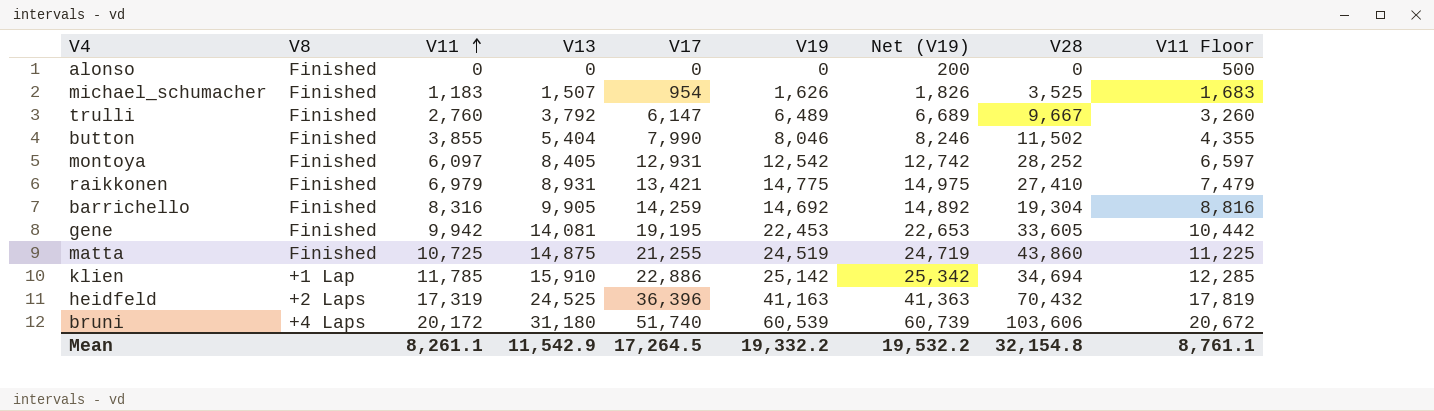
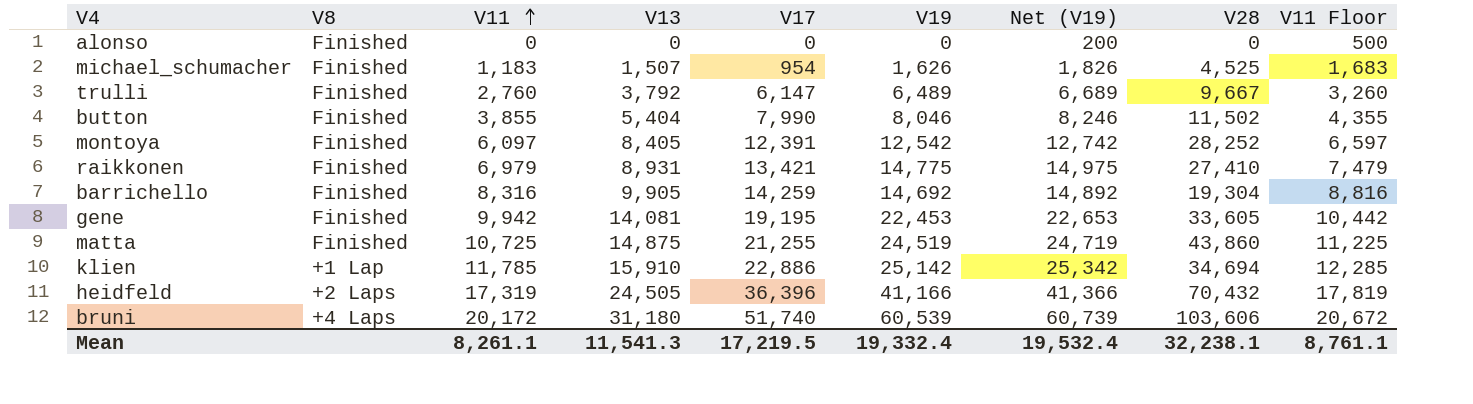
michael_schumacher | V28: 3,525 -> 4,525
montoya | V17: 12,931 -> 12,391
heidfeld | V13: 24,525 -> 24,505
heidfeld | V19: 41,163 -> 41,166
heidfeld | Net (V19): 41,363 -> 41,366
Mean | V13: 11,542.9 -> 11,541.3
Mean | V17: 17,264.5 -> 17,219.5
Mean | V19: 19,332.2 -> 19,332.4
Mean | Net (V19): 19,532.2 -> 19,532.4
Mean | V28: 32,154.8 -> 32,238.1

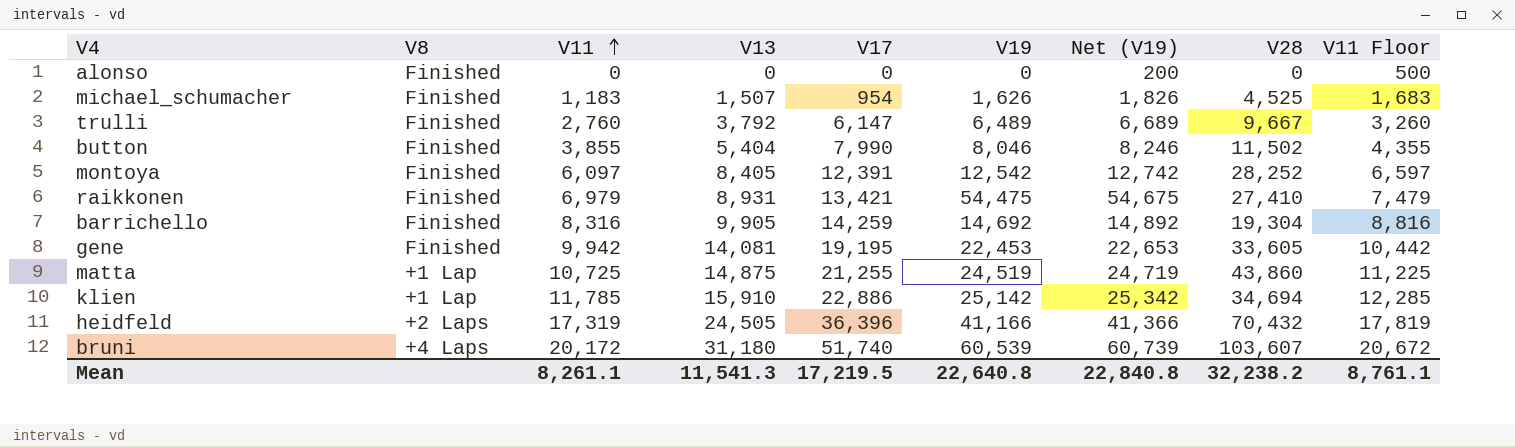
raikkonen | V19: 14,775 -> 54,475
raikkonen | Net (V19): 14,975 -> 54,675
matta | V8: Finished -> +1 Lap
bruni | V28: 103,606 -> 103,607
Mean | V19: 19,332.4 -> 22,640.8
Mean | Net (V19): 19,532.4 -> 22,840.8
Mean | V28: 32,238.1 -> 32,238.2

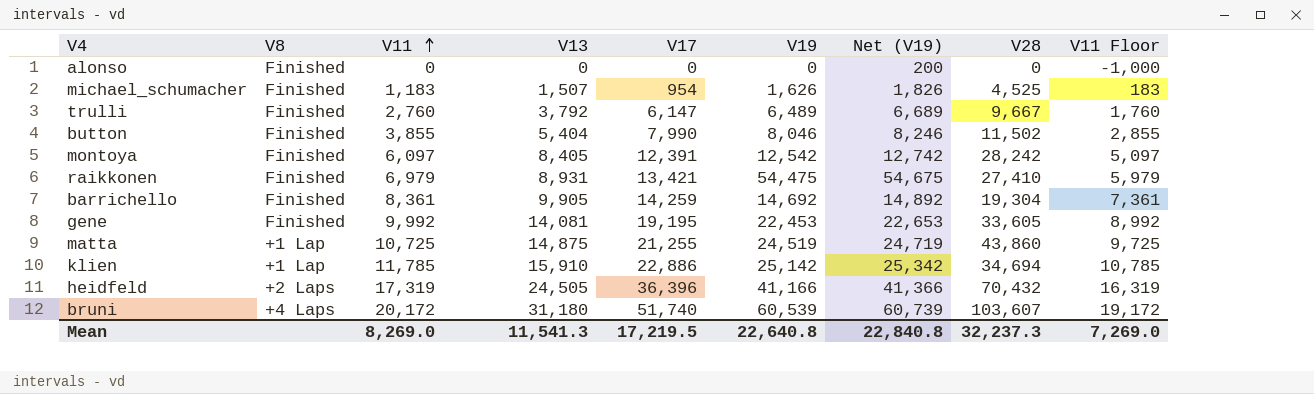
column V11 Floor | formula: [V11] + 500 -> [V11] - 1000
montoya | V28: 28,252 -> 28,242
barrichello | V11: 8,316 -> 8,361
gene | V11: 9,942 -> 9,992
Mean | V11: 8,261.1 -> 8,269.0
Mean | V28: 32,238.2 -> 32,237.3
Mean | V11 Floor: 8,761.1 -> 7,269.0

